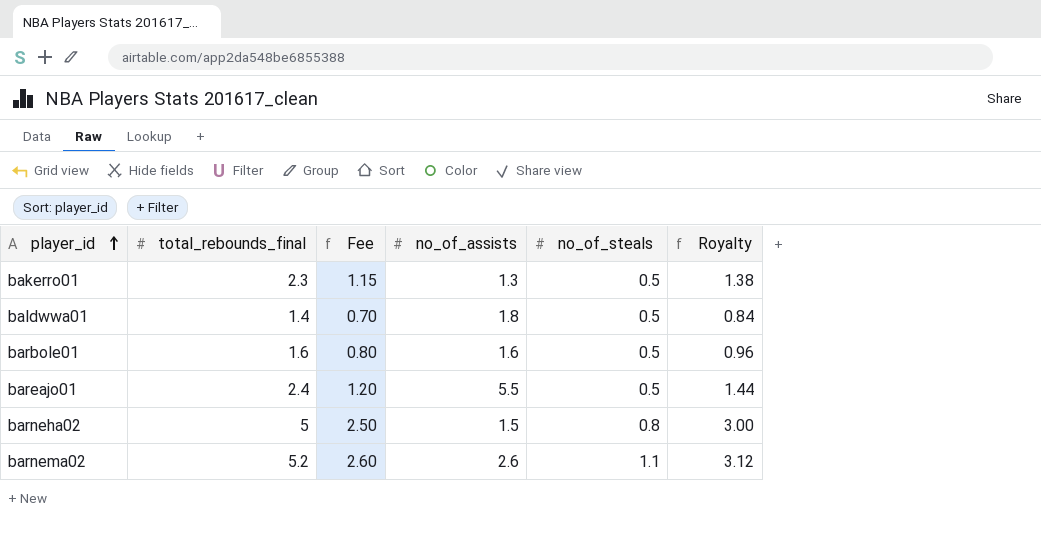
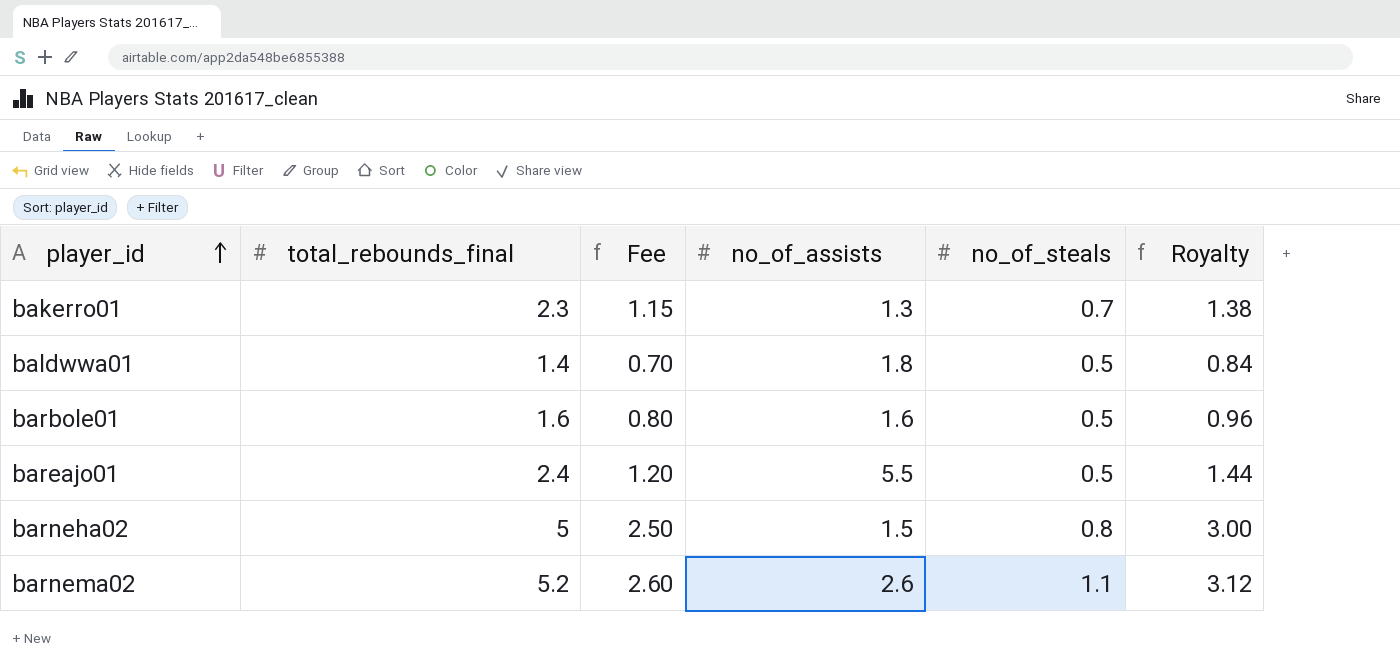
bakerro01 | no_of_steals: 0.5 -> 0.7

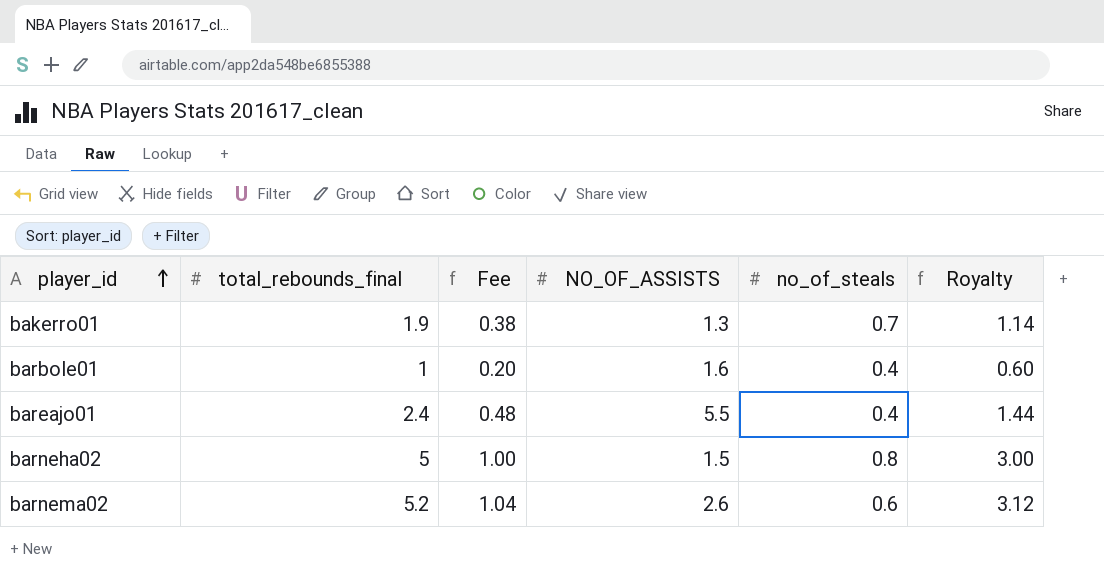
column Fee | formula: [total_rebounds_final] * 0.5 -> [total_rebounds_final] * 0.2
column name: no_of_assists -> NO_OF_ASSISTS
row baldwwa01: 1.4 | 0.70 | 1.8 | 0.5 | 0.84 -> none
bakerro01 | total_rebounds_final: 2.3 -> 1.9
bakerro01 | Royalty: 1.38 -> 1.14
barbole01 | total_rebounds_final: 1.6 -> 1
barbole01 | no_of_steals: 0.5 -> 0.4
barbole01 | Royalty: 0.96 -> 0.60
bareajo01 | no_of_steals: 0.5 -> 0.4
barnema02 | no_of_steals: 1.1 -> 0.6

